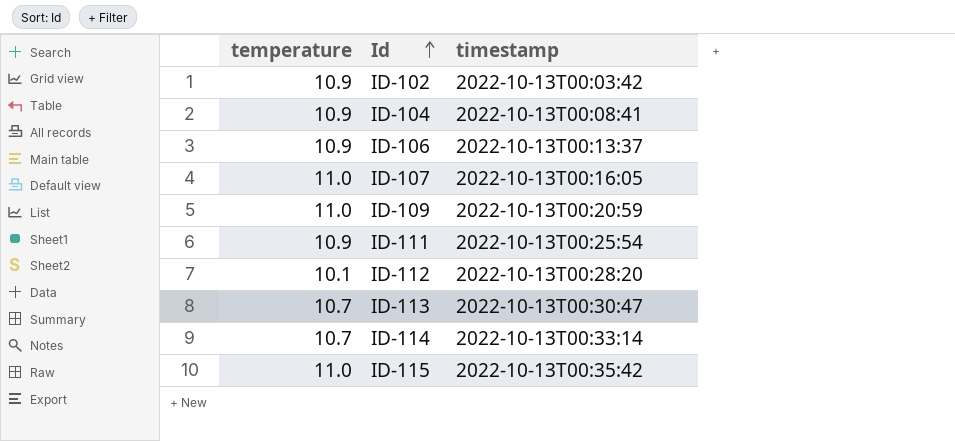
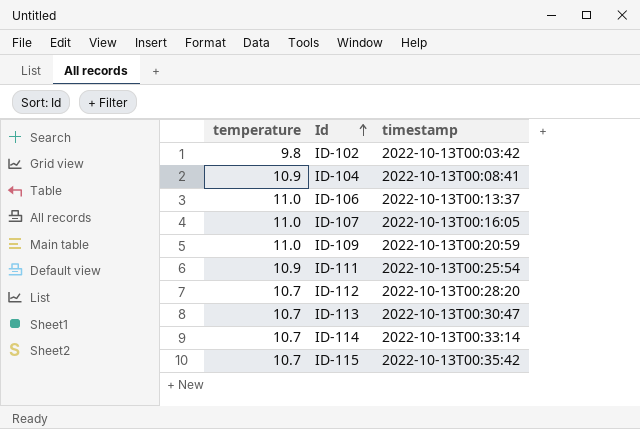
ID-102 | temperature: 10.9 -> 9.8
ID-106 | temperature: 10.9 -> 11.0
ID-112 | temperature: 10.1 -> 10.7
ID-115 | temperature: 11.0 -> 10.7

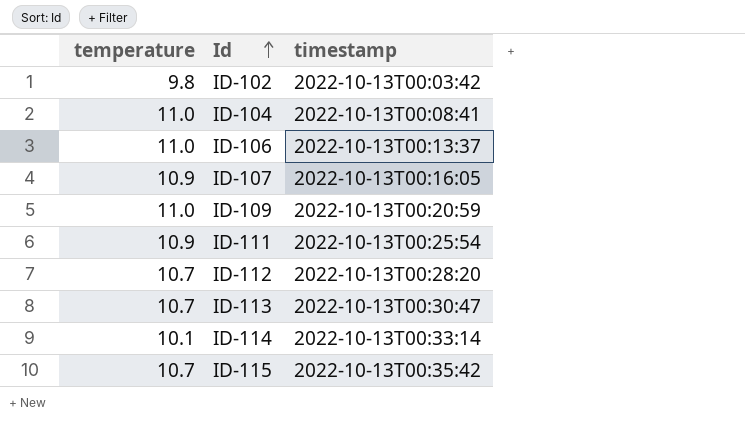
ID-104 | temperature: 10.9 -> 11.0
ID-107 | temperature: 11.0 -> 10.9
ID-114 | temperature: 10.7 -> 10.1

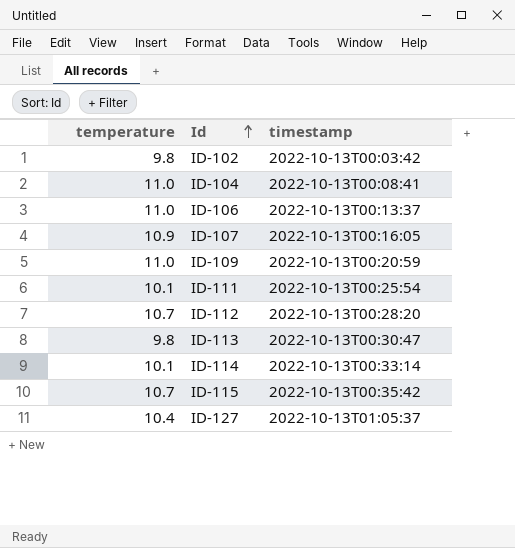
ID-111 | temperature: 10.9 -> 10.1
ID-113 | temperature: 10.7 -> 9.8
row ID-127: none -> 10.4 | 2022-10-13T01:05:37

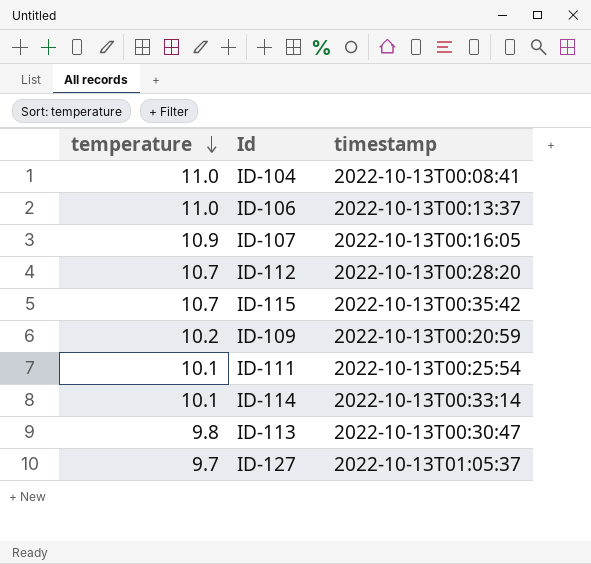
row order: Id ascending -> temperature descending
row ID-102: 9.8 | 2022-10-13T00:03:42 -> none
ID-109 | temperature: 11.0 -> 10.2
ID-127 | temperature: 10.4 -> 9.7

